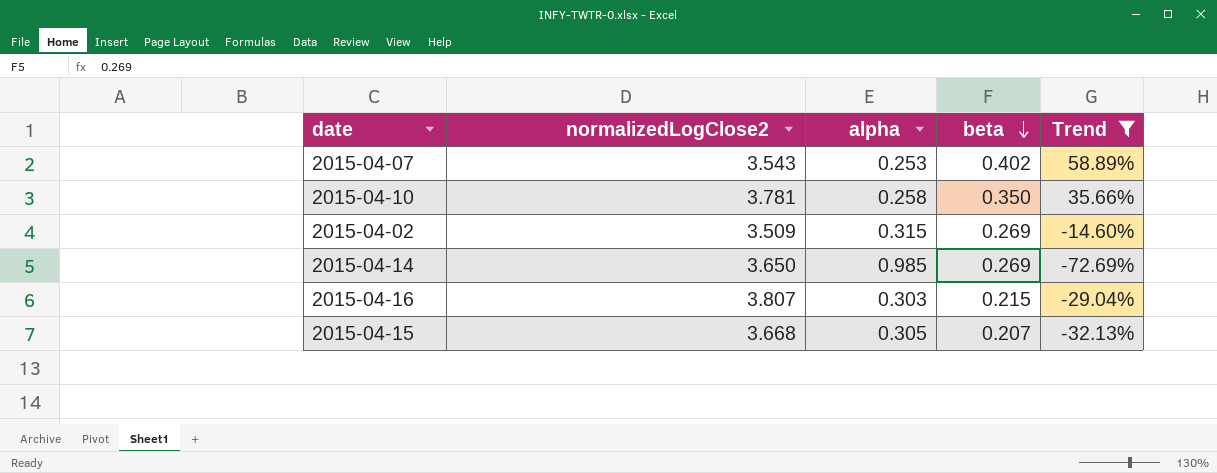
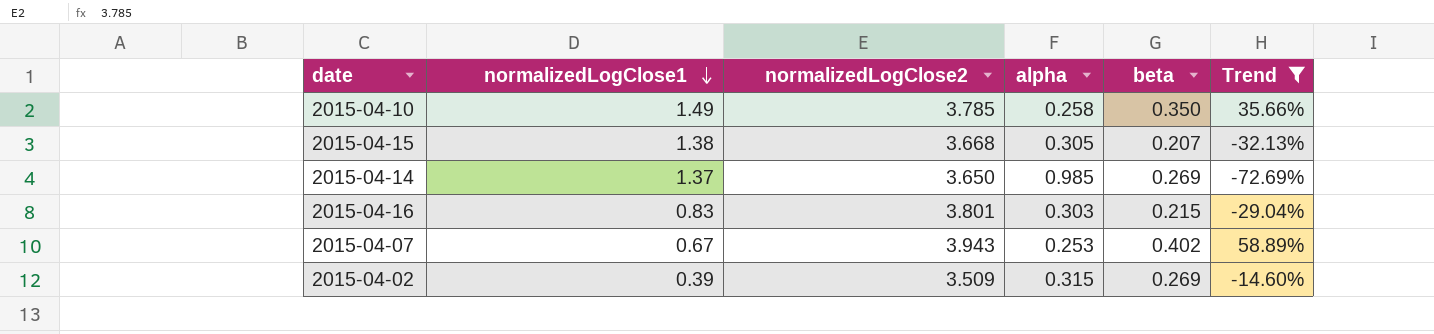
row order: beta descending -> normalizedLogClose1 descending
column normalizedLogClose1 | position: none -> 2
2015-04-10 | normalizedLogClose2: 3.781 -> 3.785
2015-04-16 | normalizedLogClose2: 3.807 -> 3.801
2015-04-07 | normalizedLogClose2: 3.543 -> 3.943

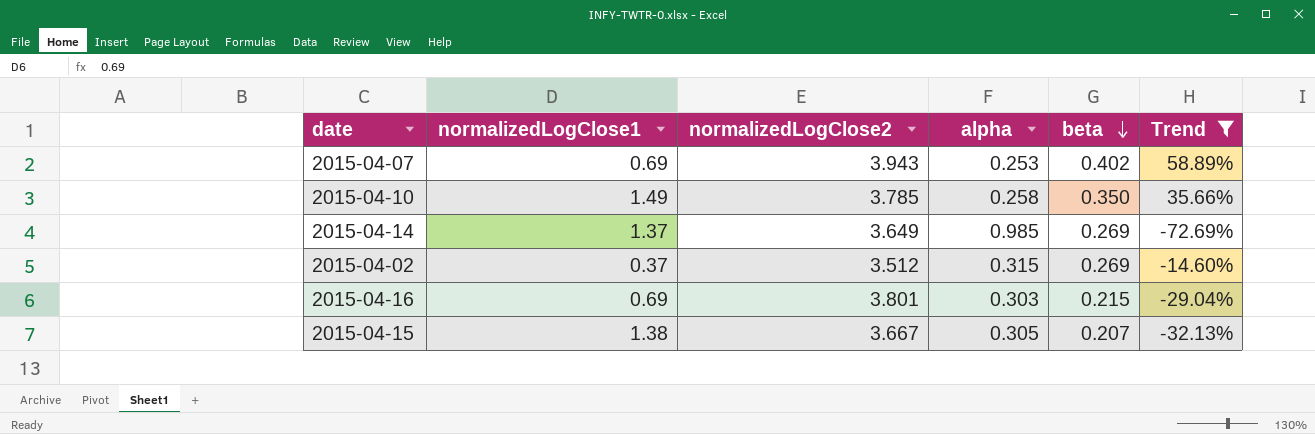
row order: normalizedLogClose1 descending -> beta descending
2015-04-07 | normalizedLogClose1: 0.67 -> 0.69
2015-04-14 | normalizedLogClose2: 3.650 -> 3.649
2015-04-02 | normalizedLogClose1: 0.39 -> 0.37
2015-04-02 | normalizedLogClose2: 3.509 -> 3.512
2015-04-16 | normalizedLogClose1: 0.83 -> 0.69
2015-04-15 | normalizedLogClose2: 3.668 -> 3.667

